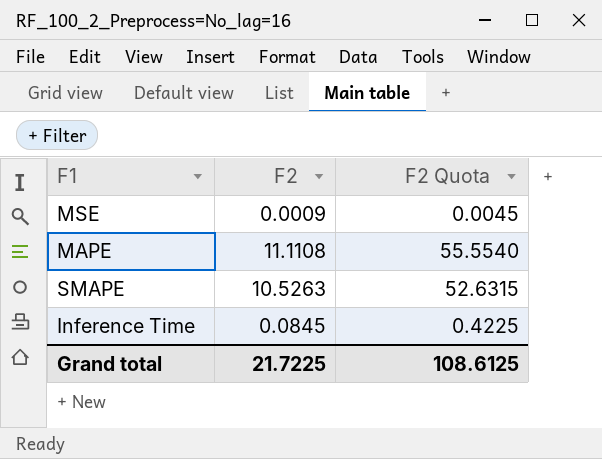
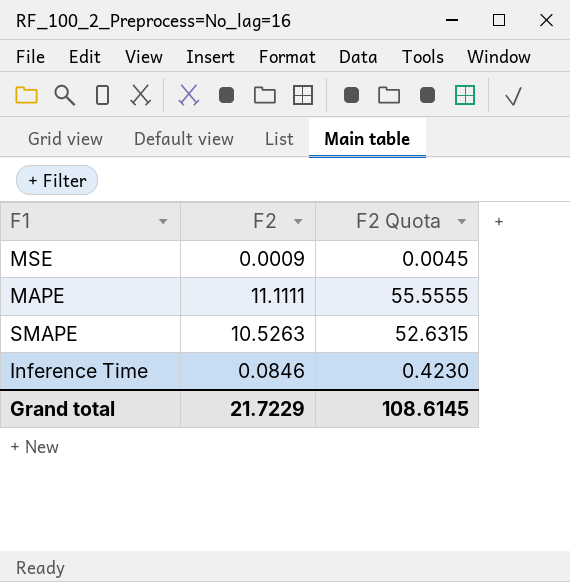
MAPE | F2: 11.1108 -> 11.1111
MAPE | F2 Quota: 55.5540 -> 55.5555
Inference Time | F2: 0.0845 -> 0.0846
Inference Time | F2 Quota: 0.4225 -> 0.4230
Grand total | F2: 21.7225 -> 21.7229
Grand total | F2 Quota: 108.6125 -> 108.6145

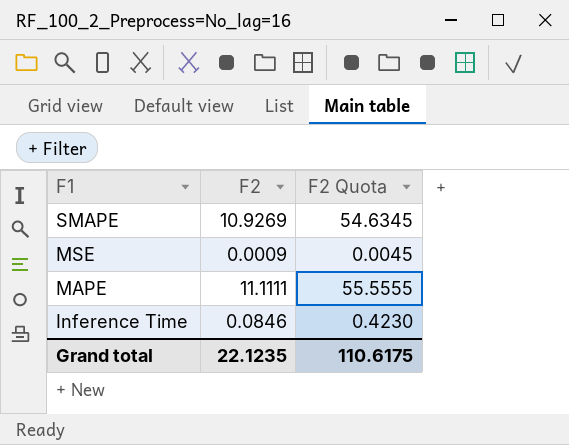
row order: none -> F1 descending
SMAPE | F2: 10.5263 -> 10.9269
SMAPE | F2 Quota: 52.6315 -> 54.6345
Grand total | F2: 21.7229 -> 22.1235
Grand total | F2 Quota: 108.6145 -> 110.6175

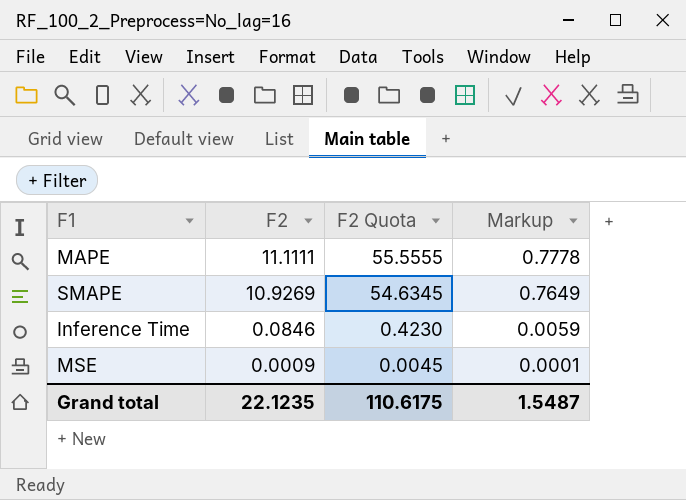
row order: F1 descending -> F2 descending
column Markup | formula: none -> [F2] * 0.07

